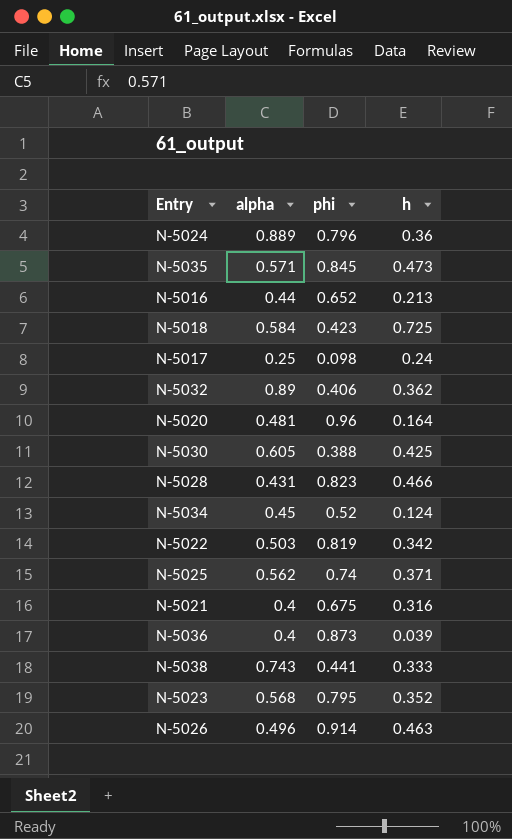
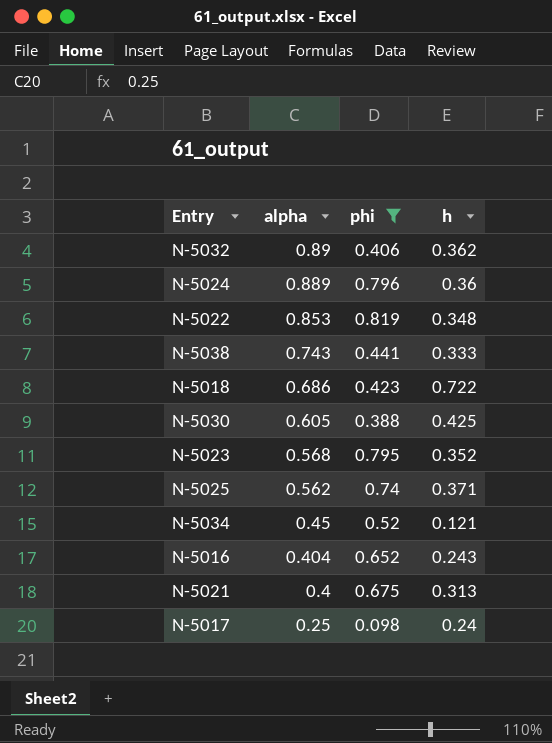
filter: none -> phi <= 0.819
row order: none -> alpha descending
N-5022 | alpha: 0.503 -> 0.853
N-5022 | h: 0.342 -> 0.348
N-5018 | alpha: 0.584 -> 0.686
N-5018 | h: 0.725 -> 0.722
N-5034 | h: 0.124 -> 0.121
N-5016 | alpha: 0.44 -> 0.404
N-5016 | h: 0.213 -> 0.243
N-5021 | h: 0.316 -> 0.313

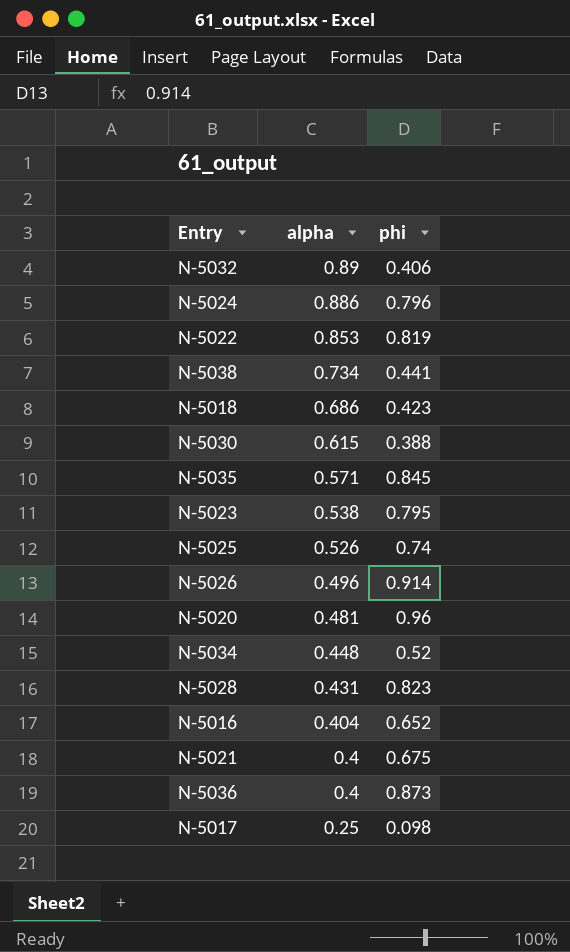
filter: phi <= 0.819 -> none
column h | position: 4 -> none
N-5024 | alpha: 0.889 -> 0.886
N-5038 | alpha: 0.743 -> 0.734
N-5030 | alpha: 0.605 -> 0.615
N-5023 | alpha: 0.568 -> 0.538
N-5025 | alpha: 0.562 -> 0.526
N-5034 | alpha: 0.45 -> 0.448

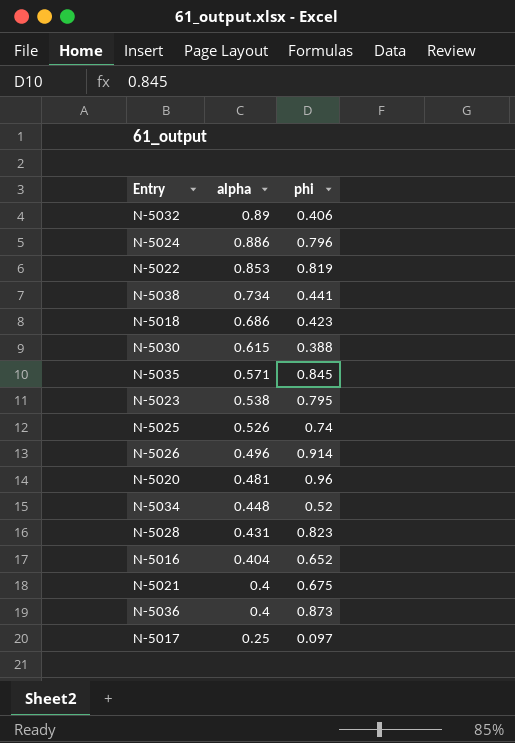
N-5017 | phi: 0.098 -> 0.097

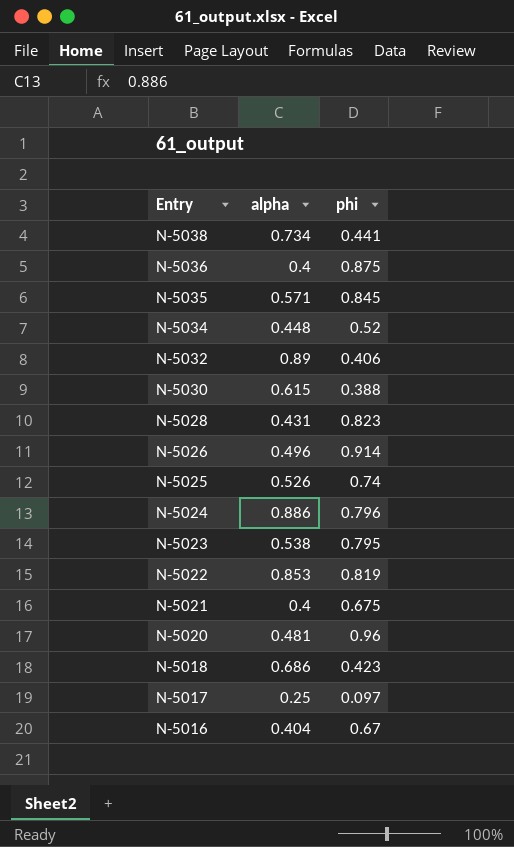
row order: alpha descending -> Entry descending
N-5036 | phi: 0.873 -> 0.875
N-5016 | phi: 0.652 -> 0.67

